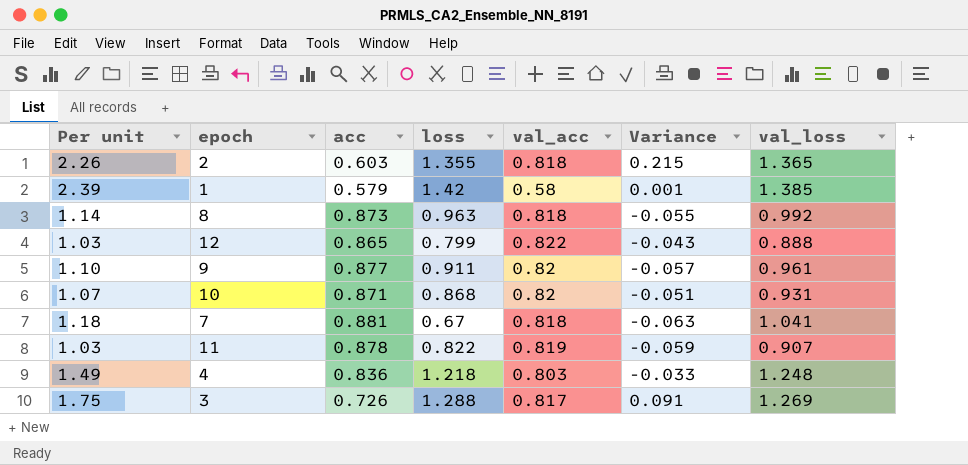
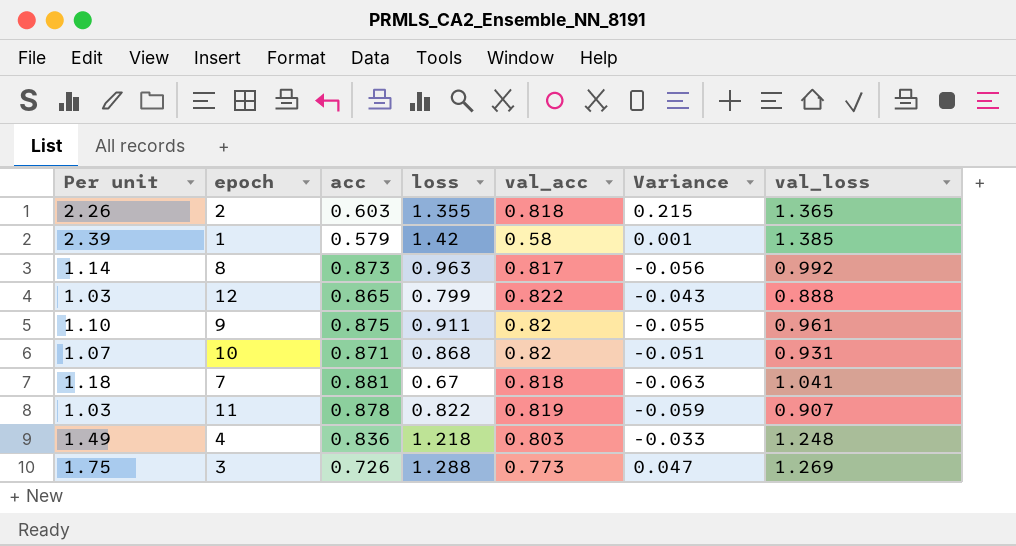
8 | val_acc: 0.818 -> 0.817
8 | Variance: -0.055 -> -0.056
9 | acc: 0.877 -> 0.875
9 | Variance: -0.057 -> -0.055
3 | val_acc: 0.817 -> 0.773
3 | Variance: 0.091 -> 0.047

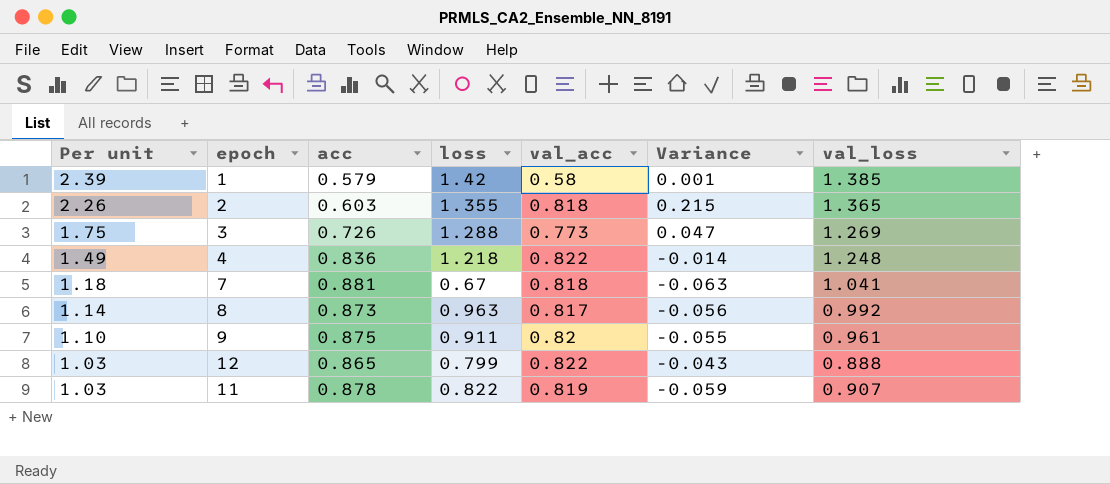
row order: none -> Per unit descending
row 10: 1.07 | 0.871 | 0.868 | 0.82 | -0.051 | 0.931 -> none
4 | val_acc: 0.803 -> 0.822
4 | Variance: -0.033 -> -0.014

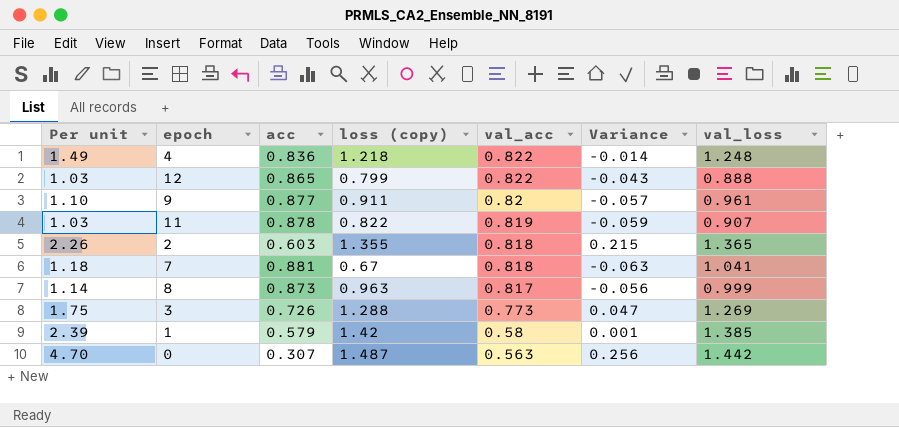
row order: Per unit descending -> val_acc descending
column name: loss -> loss (copy)
9 | acc: 0.875 -> 0.877
9 | Variance: -0.055 -> -0.057
8 | val_loss: 0.992 -> 0.999
row 0: none -> 4.70 | 0.307 | 1.487 | 0.563 | 0.256 | 1.442

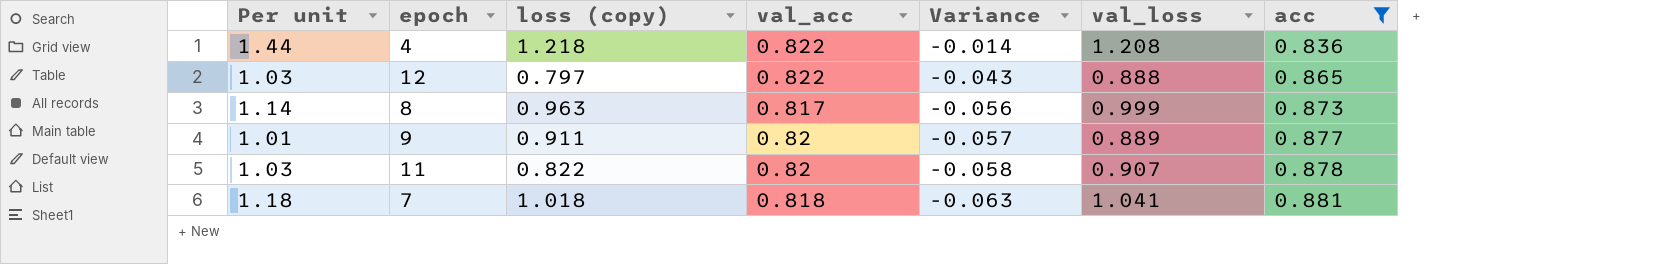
filter: none -> acc >= 0.836
row order: val_acc descending -> Variance descending
column acc | position: 3 -> 7
4 | Per unit: 1.49 -> 1.44
4 | val_loss: 1.248 -> 1.208
12 | loss (copy): 0.799 -> 0.797
9 | Per unit: 1.10 -> 1.01
9 | val_loss: 0.961 -> 0.889
11 | val_acc: 0.819 -> 0.82
11 | Variance: -0.059 -> -0.058
7 | loss (copy): 0.67 -> 1.018

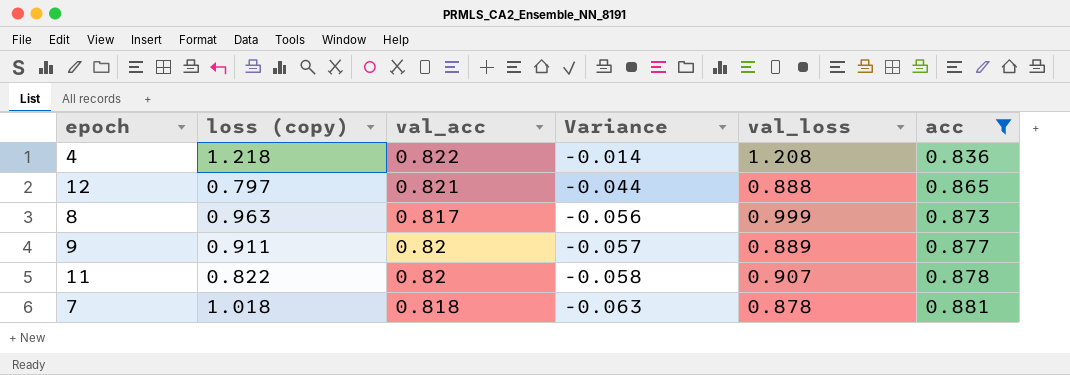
column Per unit | formula: [val_loss] / [acc] -> none
12 | val_acc: 0.822 -> 0.821
12 | Variance: -0.043 -> -0.044
7 | val_loss: 1.041 -> 0.878

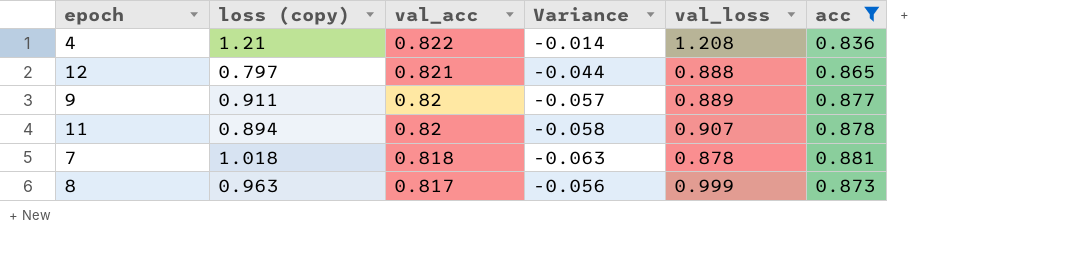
row order: Variance descending -> val_acc descending
4 | loss (copy): 1.218 -> 1.21
11 | loss (copy): 0.822 -> 0.894

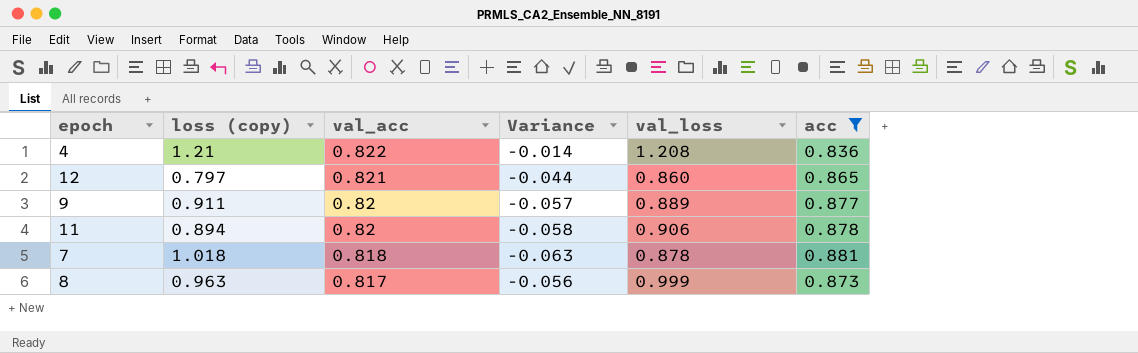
12 | val_loss: 0.888 -> 0.860
11 | val_loss: 0.907 -> 0.906

